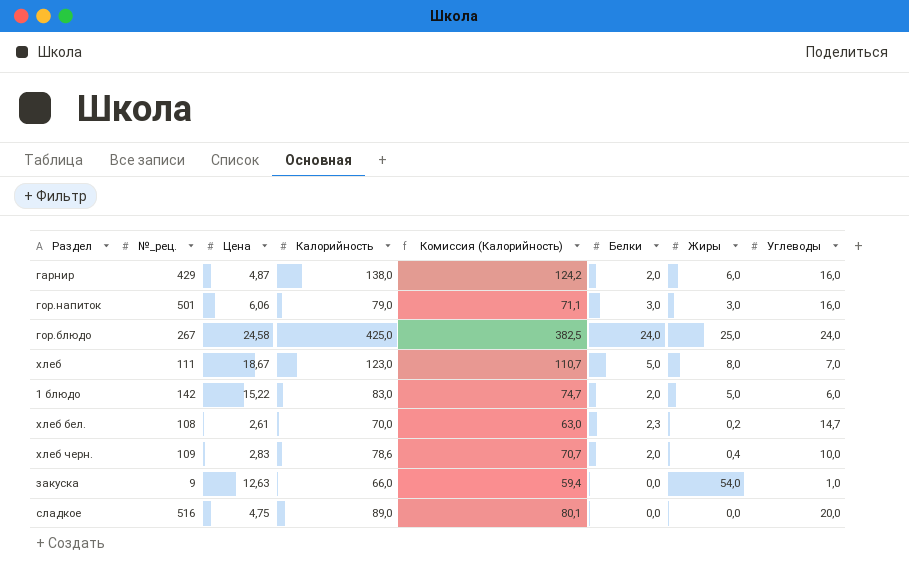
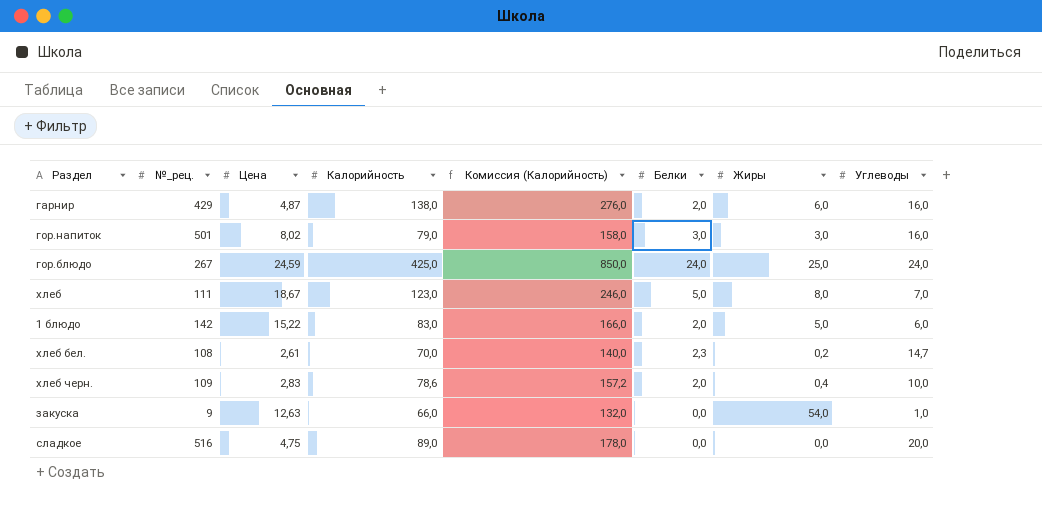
column Комиссия (Калорийность) | formula: [Калорийность] * 0,9 -> [Калорийность] * 2
гор.напиток | Цена: 6,06 -> 8,02
гор.блюдо | Цена: 24,58 -> 24,59

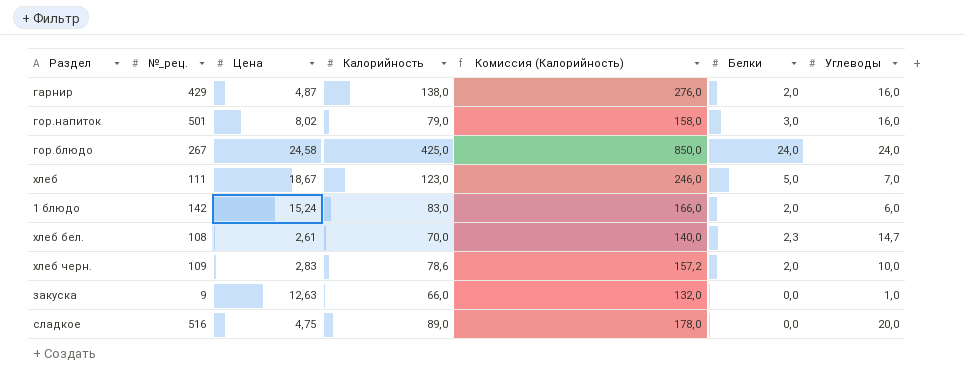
column Жиры | position: 7 -> none
гор.блюдо | Цена: 24,59 -> 24,58
1 блюдо | Цена: 15,22 -> 15,24

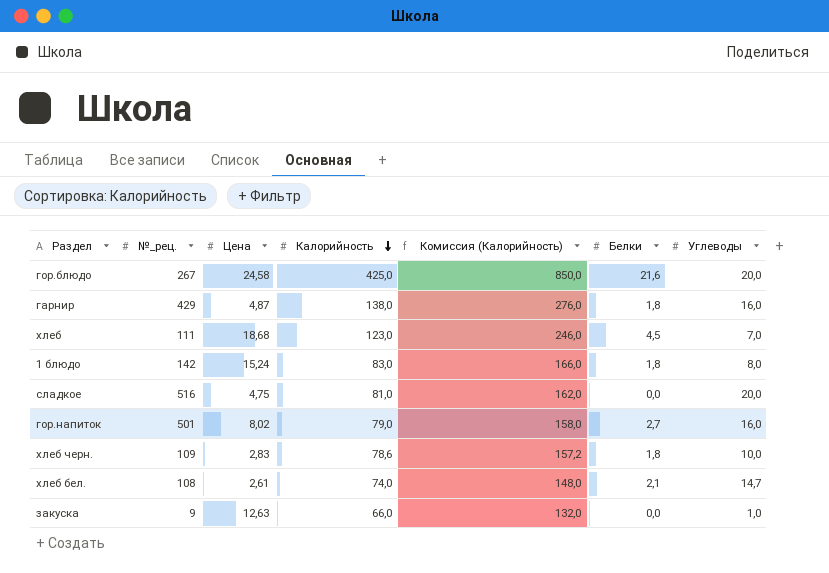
row order: none -> Калорийность descending
гор.блюдо | Белки: 24,0 -> 21,6
гор.блюдо | Углеводы: 24,0 -> 20,0
гарнир | Белки: 2,0 -> 1,8
хлеб | Цена: 18,67 -> 18,68
хлеб | Белки: 5,0 -> 4,5
1 блюдо | Белки: 2,0 -> 1,8
1 блюдо | Углеводы: 6,0 -> 8,0
сладкое | Калорийность: 89,0 -> 81,0
сладкое | Комиссия (Калорийность): 178,0 -> 162,0
гор.напиток | Белки: 3,0 -> 2,7
хлеб черн. | Белки: 2,0 -> 1,8
хлеб бел. | Калорийность: 70,0 -> 74,0
хлеб бел. | Комиссия (Калорийность): 140,0 -> 148,0
хлеб бел. | Белки: 2,3 -> 2,1

